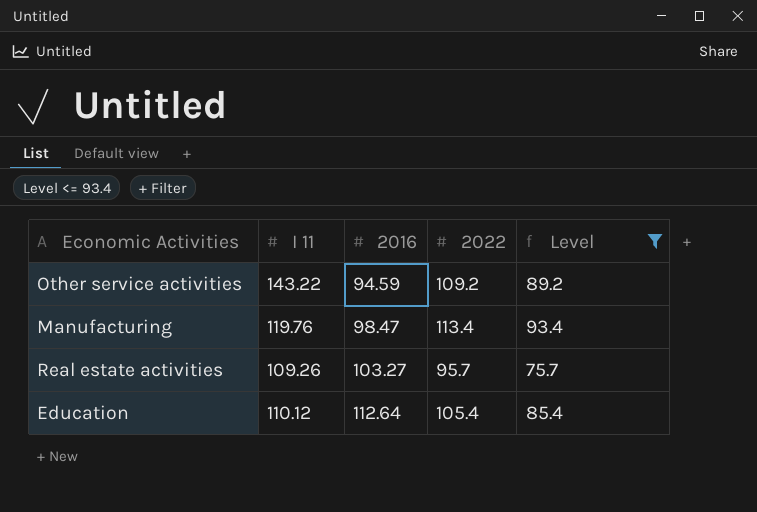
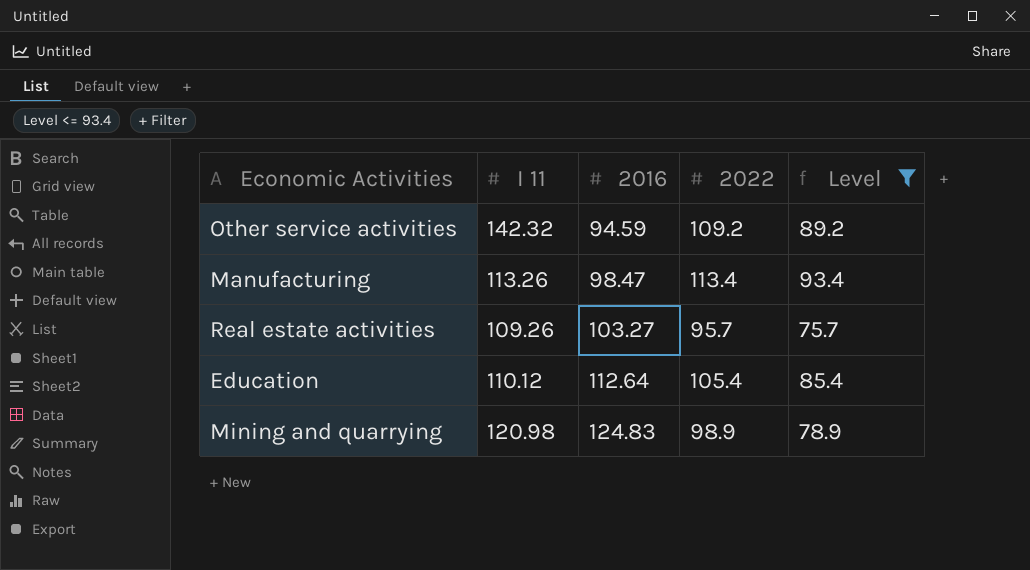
Other service activities | I 11: 143.22 -> 142.32
Manufacturing | I 11: 119.76 -> 113.26
row Mining and quarrying: none -> 120.98 | 124.83 | 98.9 | 78.9

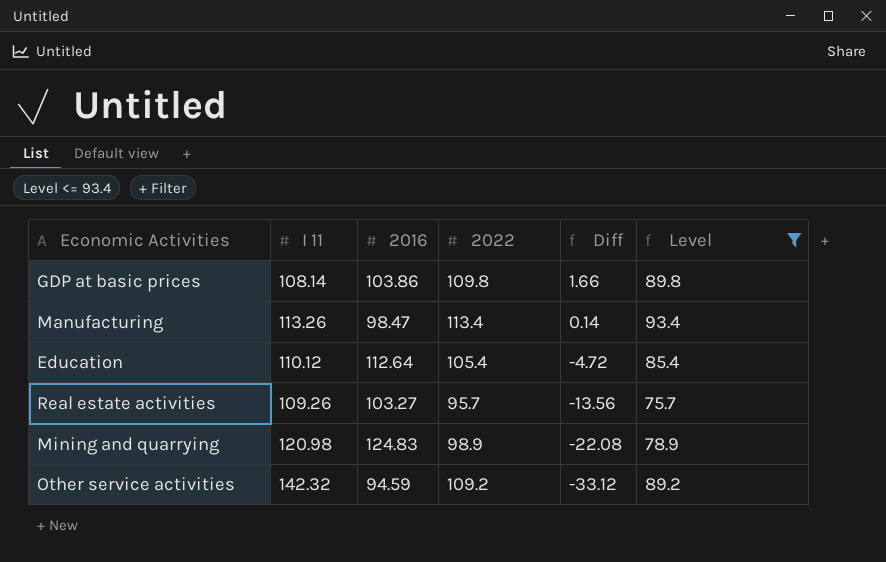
row order: 2016 ascending -> Diff descending
column Diff | formula: none -> [2022] - [I 11]
row GDP at basic prices: none -> 108.14 | 103.86 | 109.8 | 1.66 | 89.8

